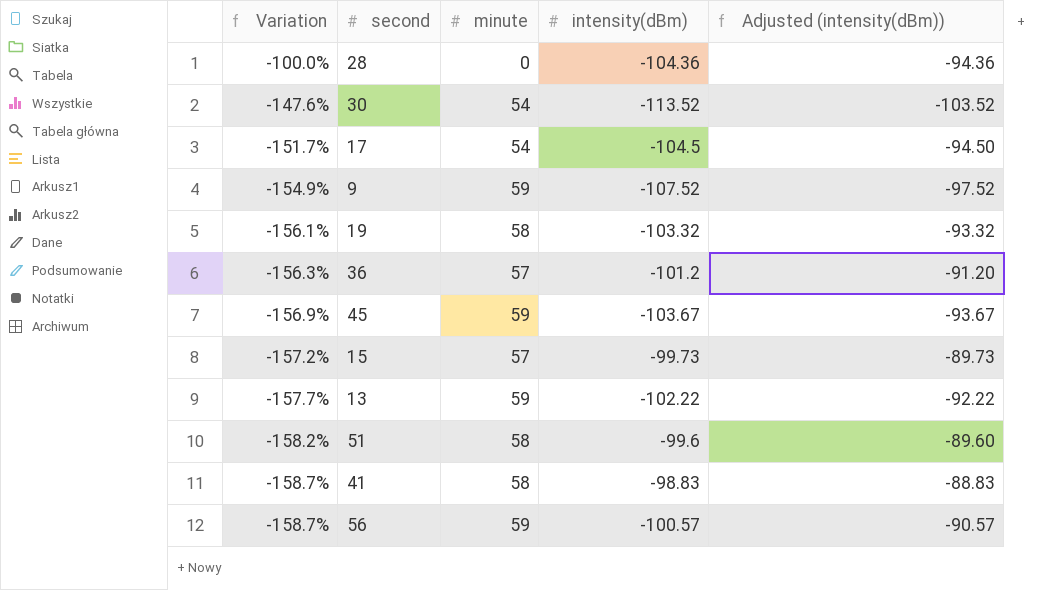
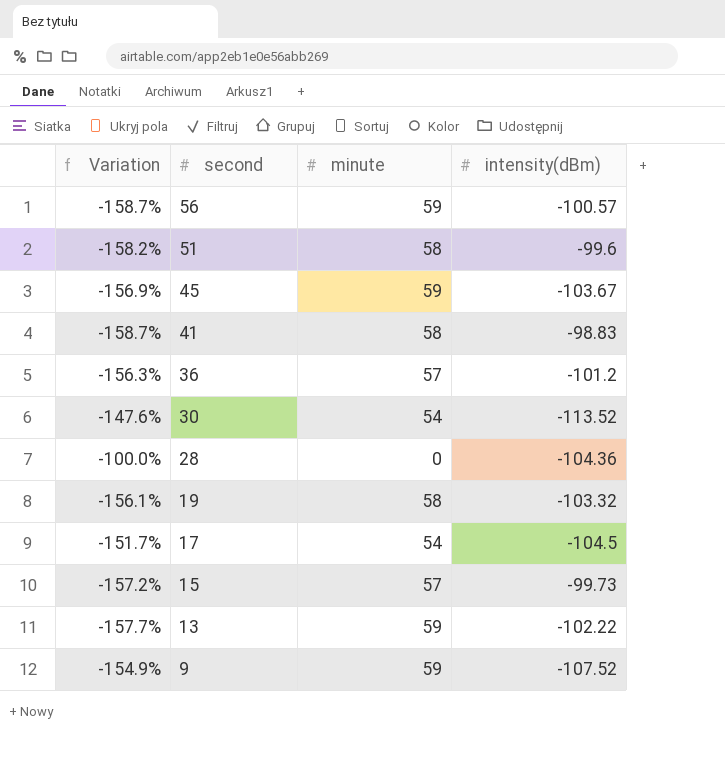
row order: Variation descending -> second descending
column Adjusted (intensity(dBm)) | formula: [intensity(dBm)] + 10 -> none

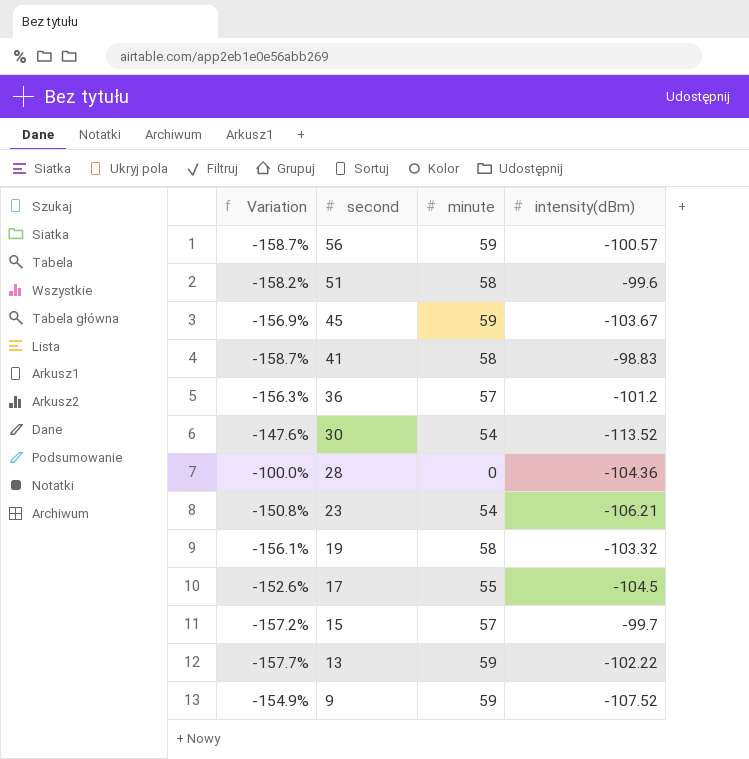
row 23: none -> -150.8% | 54 | -106.21
17 | Variation: -151.7% -> -152.6%
17 | minute: 54 -> 55
15 | intensity(dBm): -99.73 -> -99.7

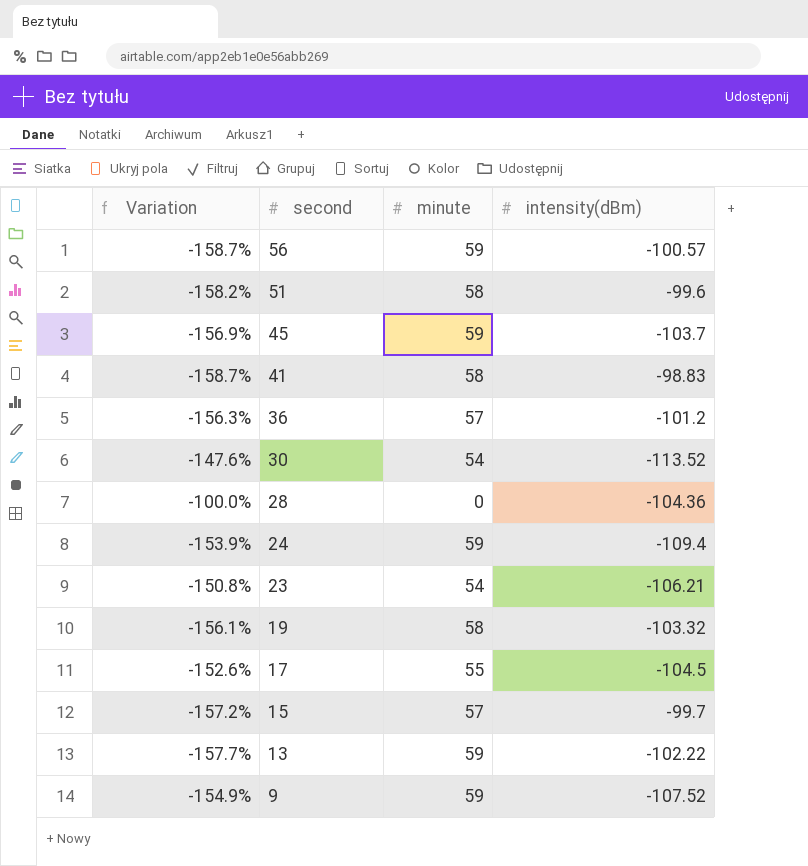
45 | intensity(dBm): -103.67 -> -103.7
row 24: none -> -153.9% | 59 | -109.4

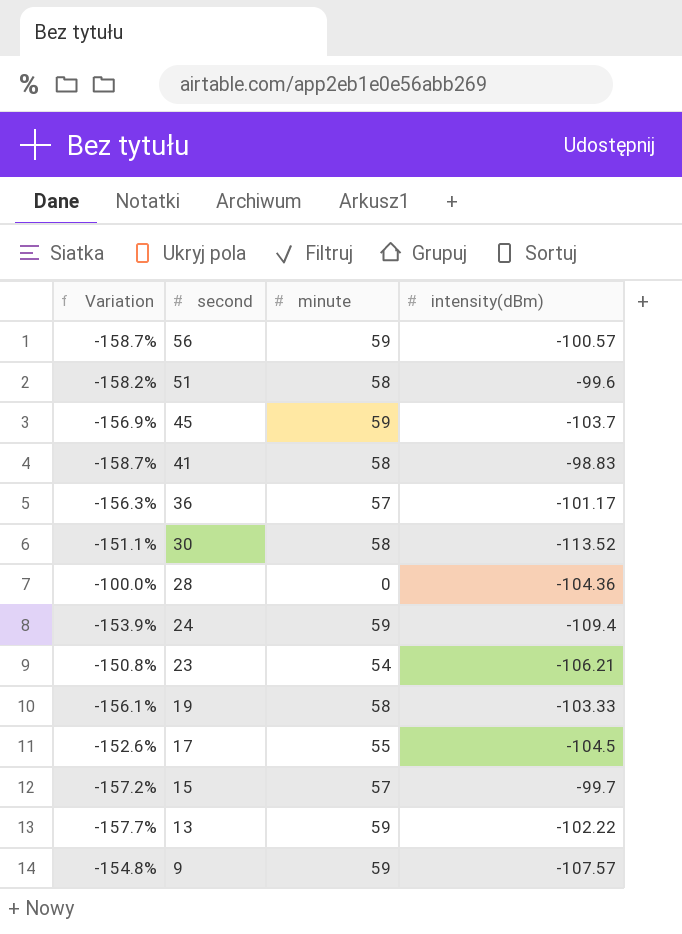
36 | intensity(dBm): -101.2 -> -101.17
30 | Variation: -147.6% -> -151.1%
30 | minute: 54 -> 58
19 | intensity(dBm): -103.32 -> -103.33
9 | Variation: -154.9% -> -154.8%
9 | intensity(dBm): -107.52 -> -107.57

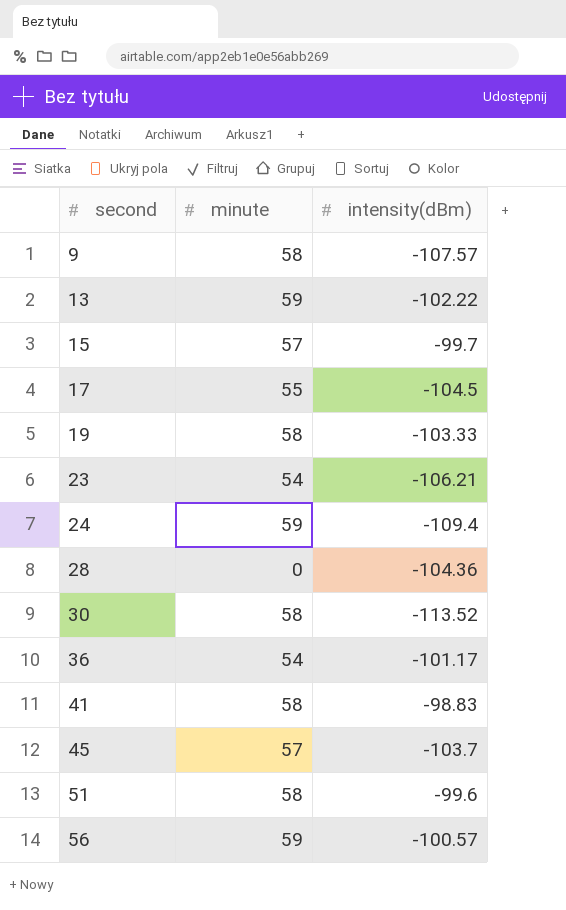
row order: second descending -> second ascending
column Variation | formula: ([minute] - [intensity(dBm)]) / [intensity(dBm)] -> none
9 | minute: 59 -> 58
36 | minute: 57 -> 54
45 | minute: 59 -> 57

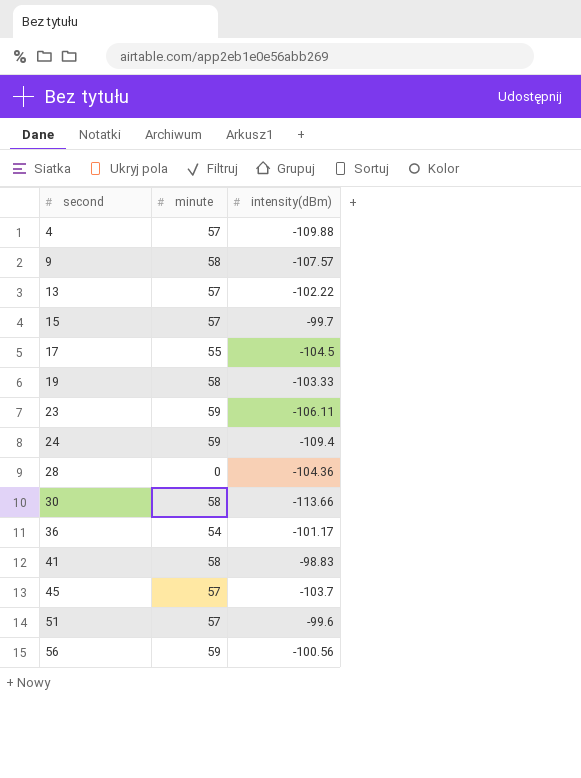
row 4: none -> 57 | -109.88
13 | minute: 59 -> 57
23 | minute: 54 -> 59
23 | intensity(dBm): -106.21 -> -106.11
30 | intensity(dBm): -113.52 -> -113.66
51 | minute: 58 -> 57
56 | intensity(dBm): -100.57 -> -100.56

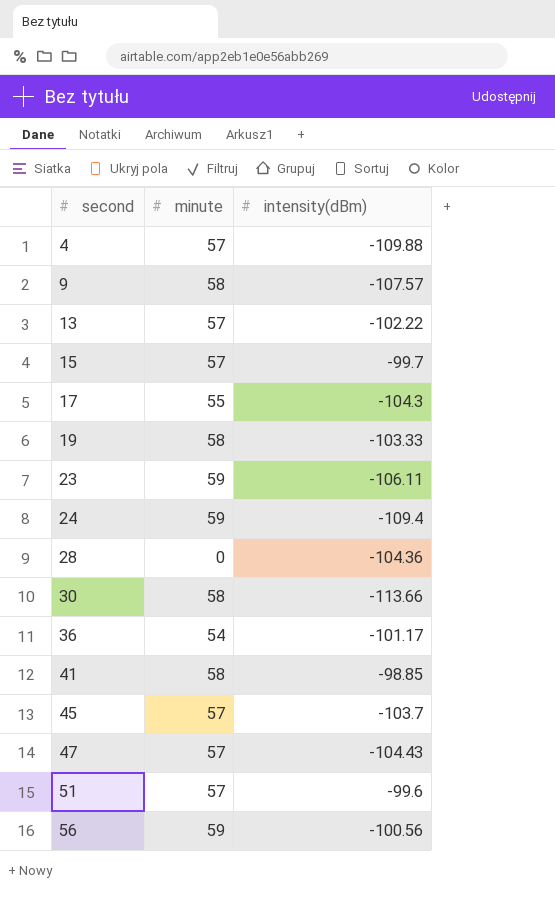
17 | intensity(dBm): -104.5 -> -104.3
41 | intensity(dBm): -98.83 -> -98.85
row 47: none -> 57 | -104.43

